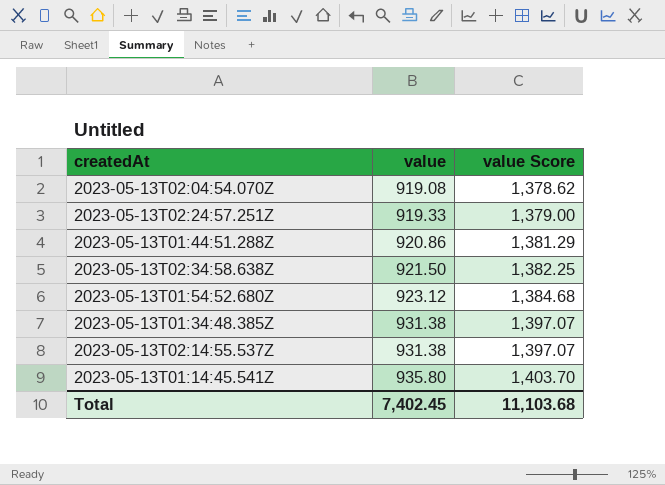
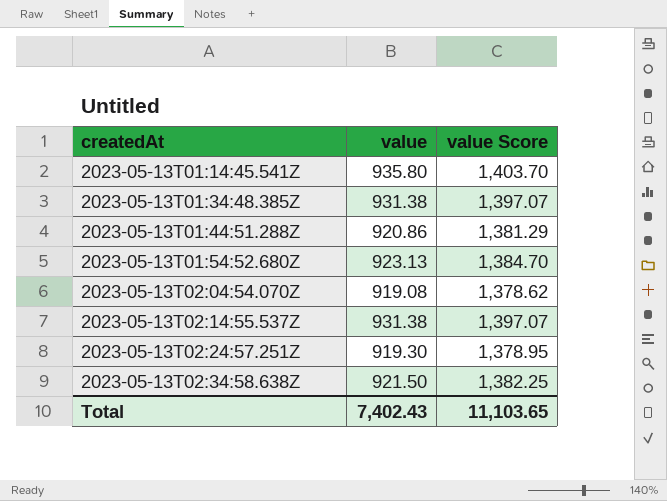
row order: value ascending -> createdAt ascending
2023-05-13T01:54:52.680Z | value: 923.12 -> 923.13
2023-05-13T01:54:52.680Z | value Score: 1,384.68 -> 1,384.70
2023-05-13T02:24:57.251Z | value: 919.33 -> 919.30
2023-05-13T02:24:57.251Z | value Score: 1,379.00 -> 1,378.95
Total | value: 7,402.45 -> 7,402.43
Total | value Score: 11,103.68 -> 11,103.65

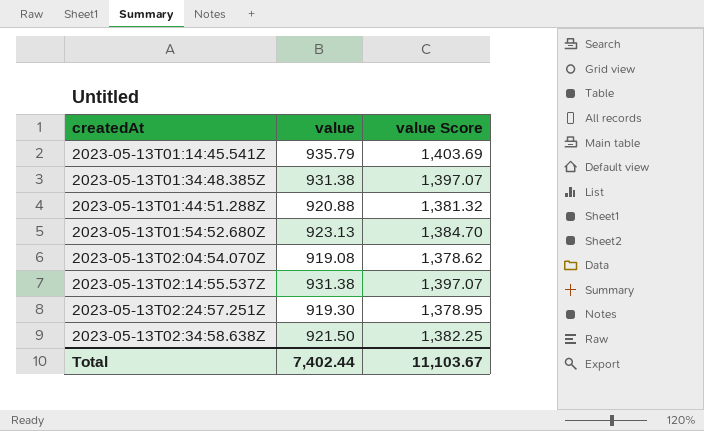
2023-05-13T01:14:45.541Z | value: 935.80 -> 935.79
2023-05-13T01:14:45.541Z | value Score: 1,403.70 -> 1,403.69
2023-05-13T01:44:51.288Z | value: 920.86 -> 920.88
2023-05-13T01:44:51.288Z | value Score: 1,381.29 -> 1,381.32
Total | value: 7,402.43 -> 7,402.44
Total | value Score: 11,103.65 -> 11,103.67

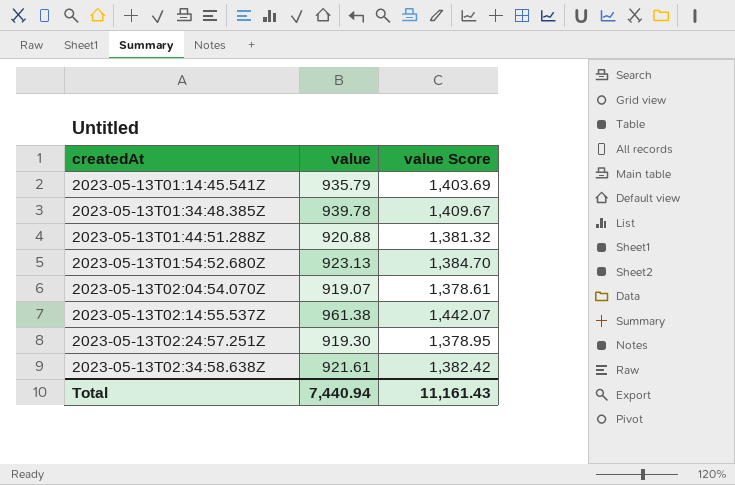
2023-05-13T01:34:48.385Z | value: 931.38 -> 939.78
2023-05-13T01:34:48.385Z | value Score: 1,397.07 -> 1,409.67
2023-05-13T02:04:54.070Z | value: 919.08 -> 919.07
2023-05-13T02:04:54.070Z | value Score: 1,378.62 -> 1,378.61
2023-05-13T02:14:55.537Z | value: 931.38 -> 961.38
2023-05-13T02:14:55.537Z | value Score: 1,397.07 -> 1,442.07
2023-05-13T02:34:58.638Z | value: 921.50 -> 921.61
2023-05-13T02:34:58.638Z | value Score: 1,382.25 -> 1,382.42
Total | value: 7,402.44 -> 7,440.94
Total | value Score: 11,103.67 -> 11,161.43

